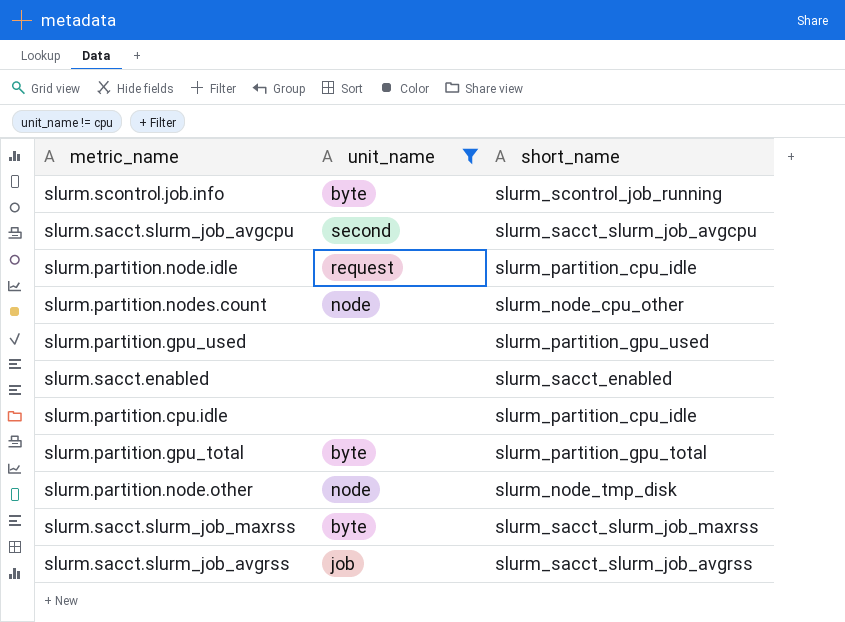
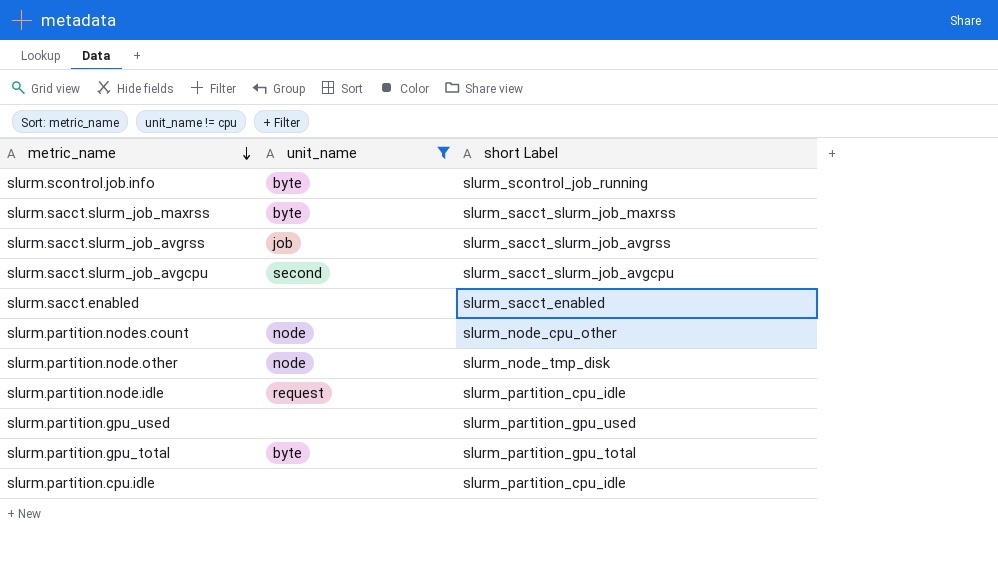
row order: none -> metric_name descending
column name: short_name -> short Label

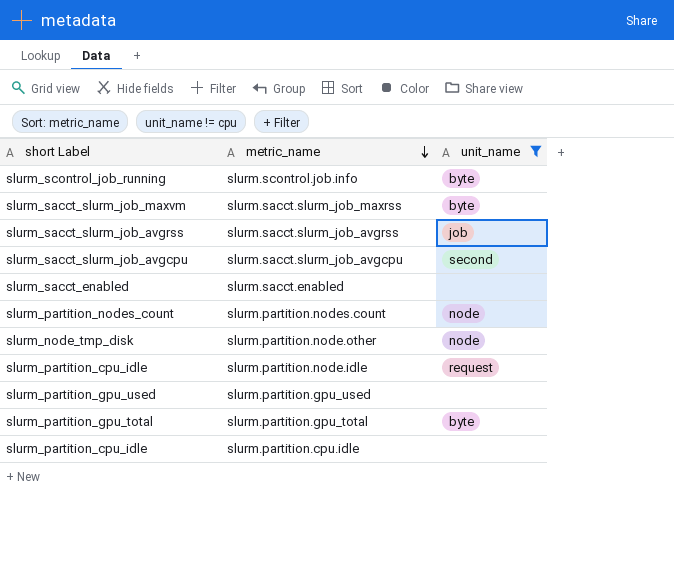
column short Label | position: 3 -> 1
slurm.sacct.slurm_job_maxrss | short Label: slurm_sacct_slurm_job_maxrss -> slurm_sacct_slurm_job_maxvm
slurm.partition.nodes.count | short Label: slurm_node_cpu_other -> slurm_partition_nodes_count

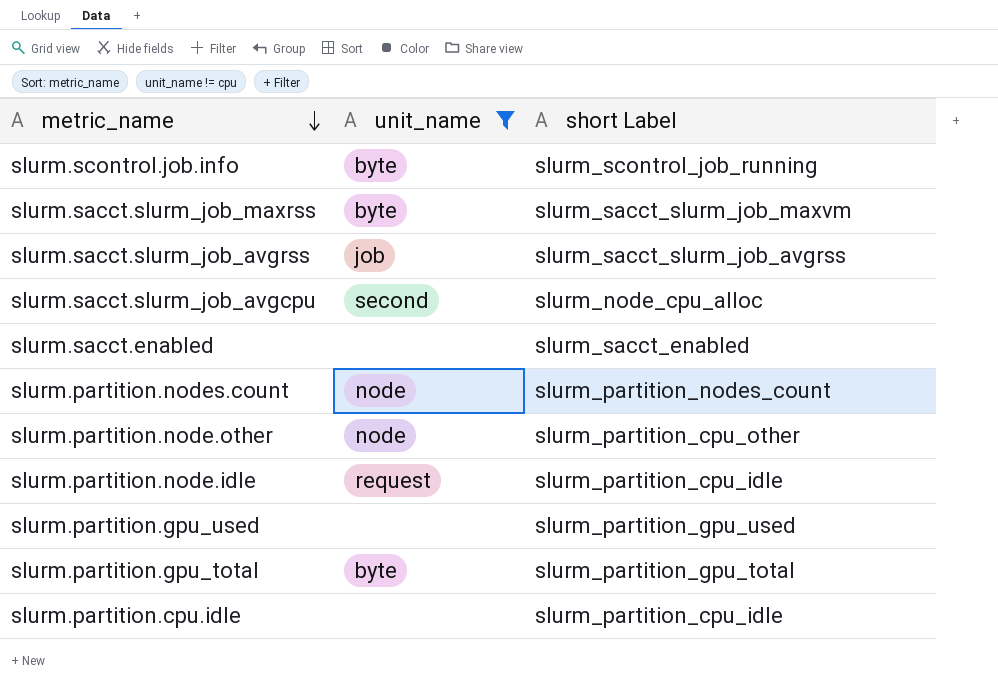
column short Label | position: 1 -> 3
slurm.sacct.slurm_job_avgcpu | short Label: slurm_sacct_slurm_job_avgcpu -> slurm_node_cpu_alloc
slurm.partition.node.other | short Label: slurm_node_tmp_disk -> slurm_partition_cpu_other

